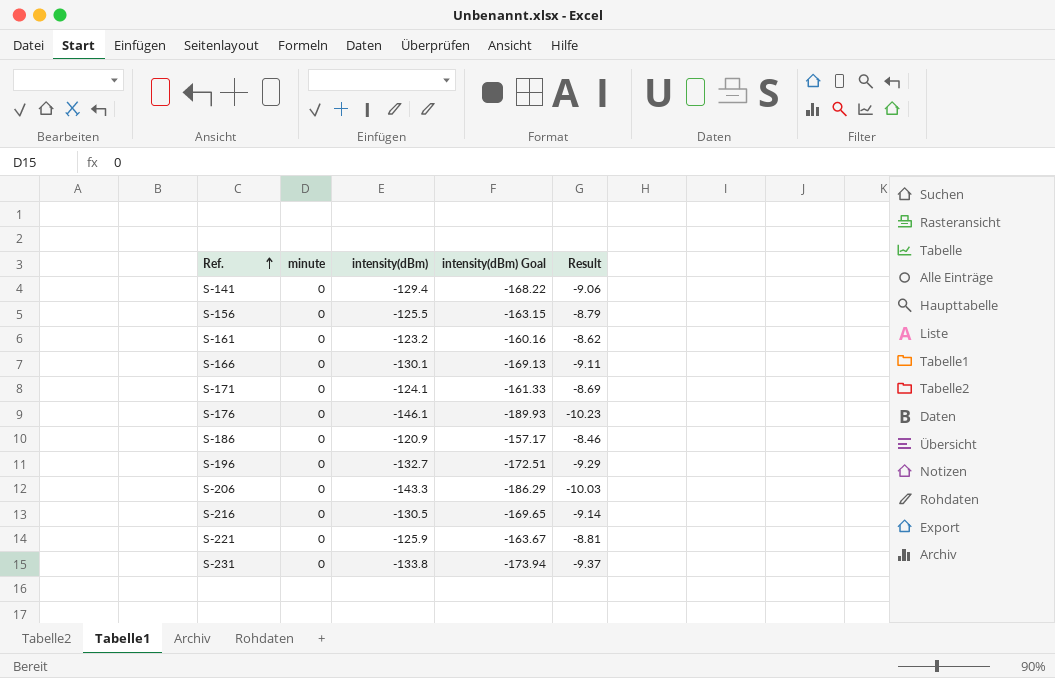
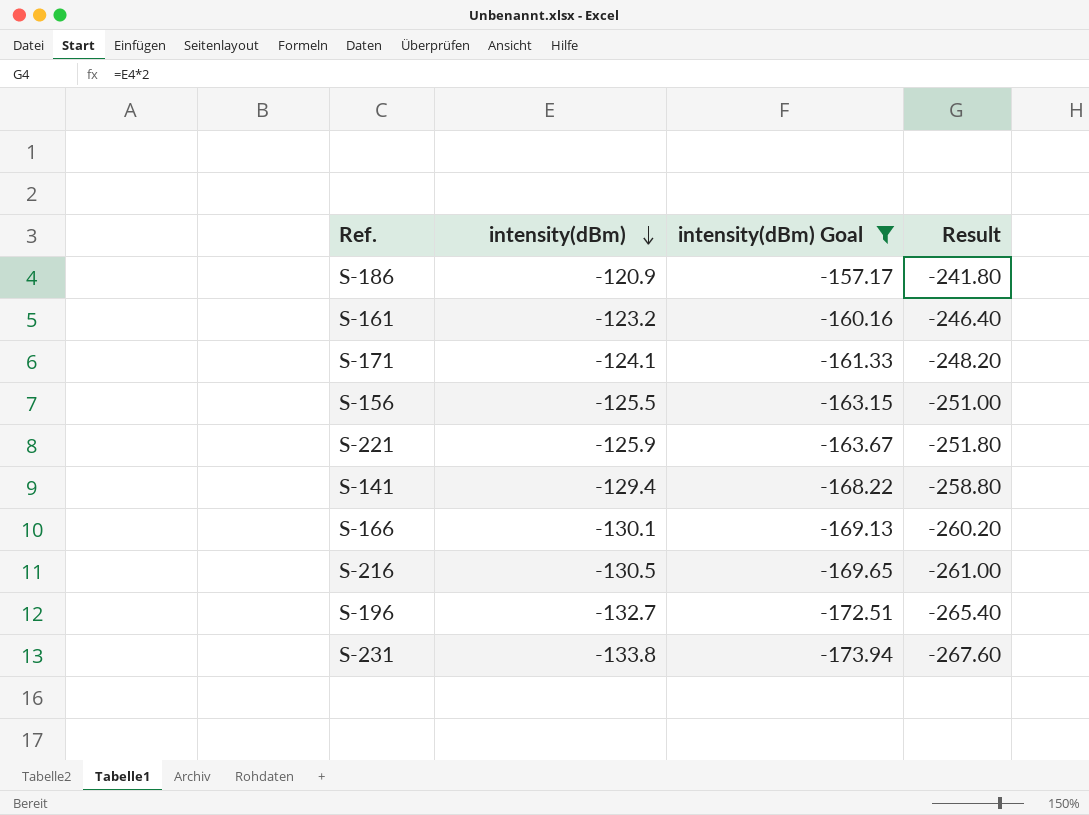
filter: none -> intensity(dBm) Goal >= -173.94
row order: Ref. ascending -> intensity(dBm) descending
column minute | position: 2 -> none
column Result | formula: [intensity(dBm)] * 0.07 -> [intensity(dBm)] * 2

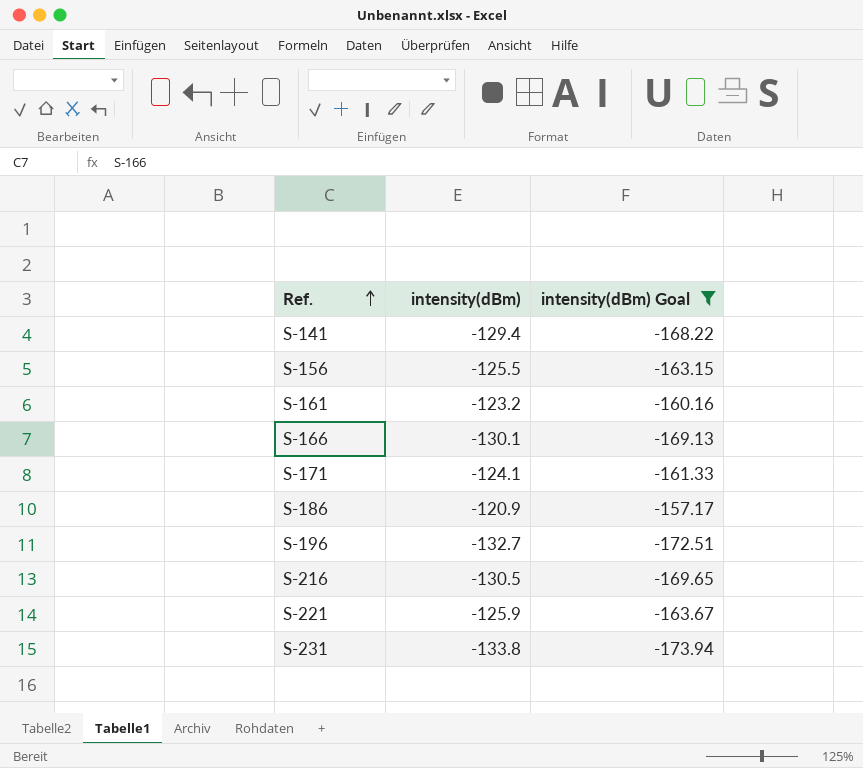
row order: intensity(dBm) descending -> Ref. ascending
column Result | formula: [intensity(dBm)] * 2 -> none

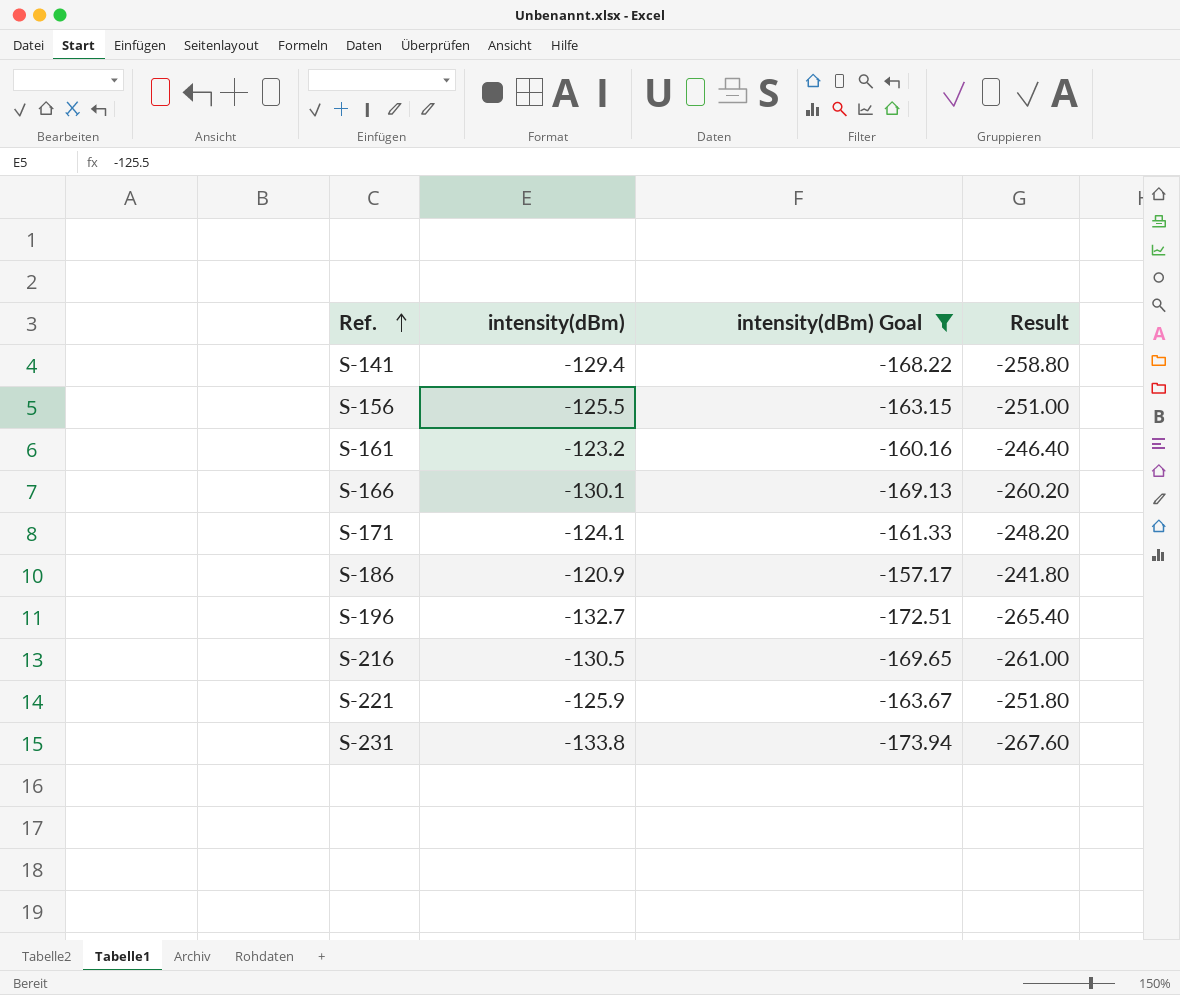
column Result | formula: none -> [intensity(dBm)] * 2

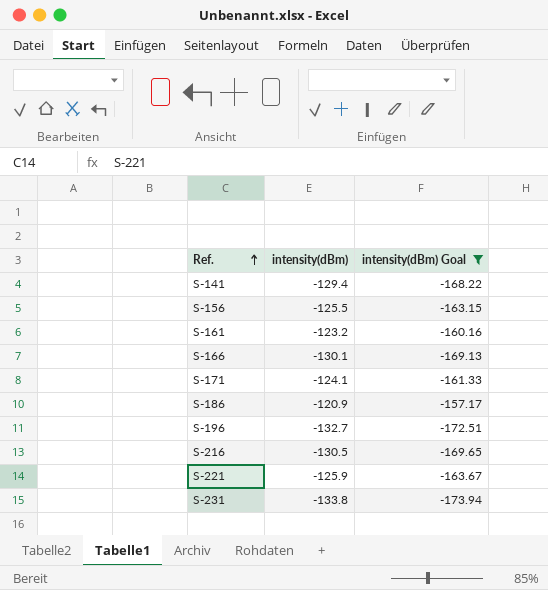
column Result | formula: [intensity(dBm)] * 2 -> none

